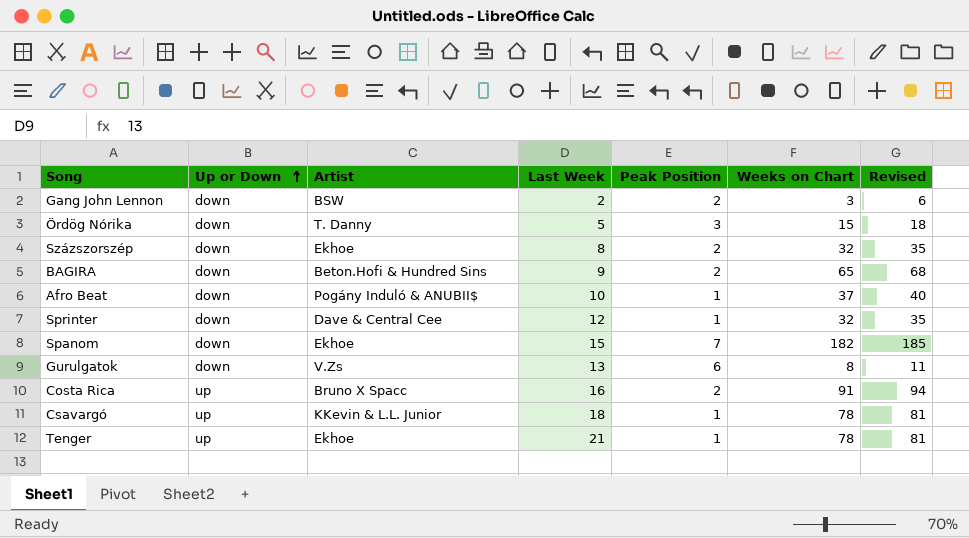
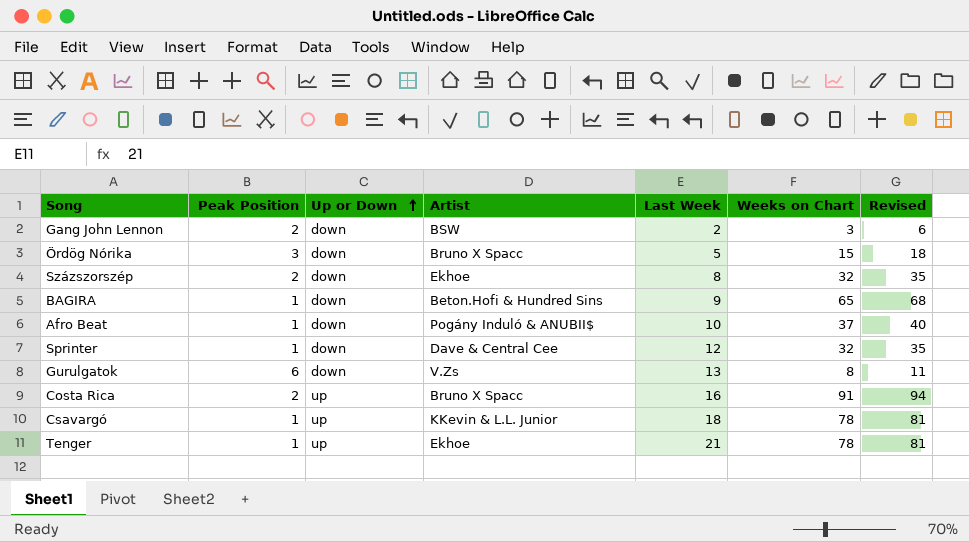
column Peak Position | position: 5 -> 2
row Spanom: down | Ekhoe | 15 | 7 | 182 | 185 -> none
Ördög Nórika | Artist: T. Danny -> Bruno X Spacc
BAGIRA | Peak Position: 2 -> 1

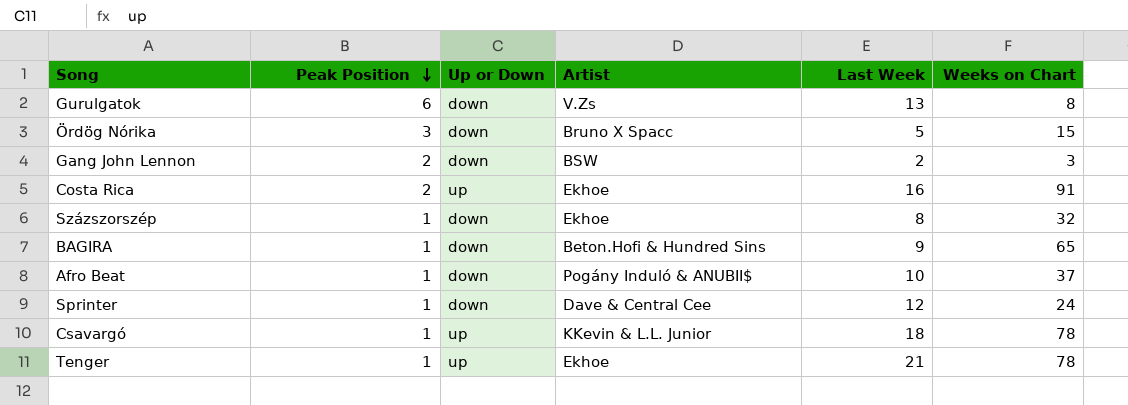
row order: Up or Down ascending -> Peak Position descending
column Revised | formula: [Weeks on Chart] + 3 -> none
Costa Rica | Artist: Bruno X Spacc -> Ekhoe
Százszorszép | Peak Position: 2 -> 1
Sprinter | Weeks on Chart: 32 -> 24

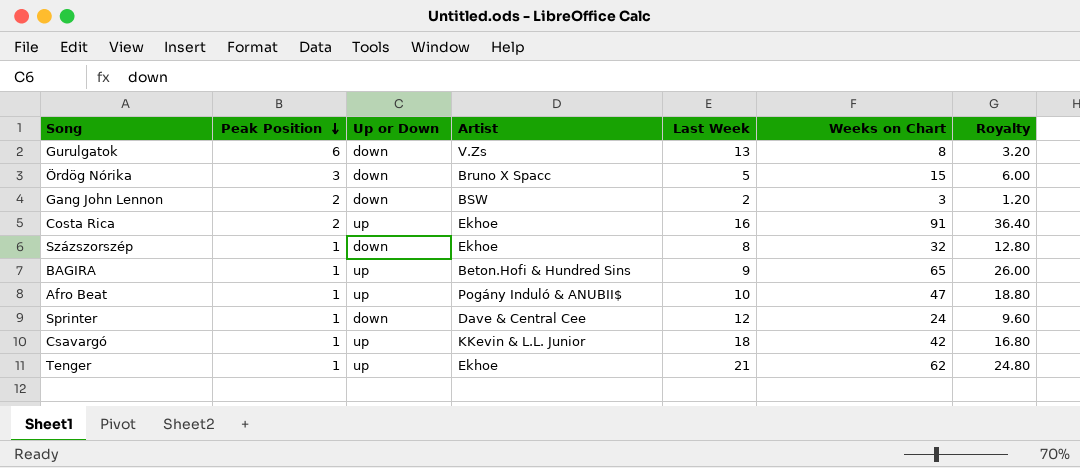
column Royalty | formula: none -> [Weeks on Chart] * 0.4
BAGIRA | Up or Down: down -> up
Afro Beat | Up or Down: down -> up
Afro Beat | Weeks on Chart: 37 -> 47
Csavargó | Weeks on Chart: 78 -> 42
Tenger | Weeks on Chart: 78 -> 62

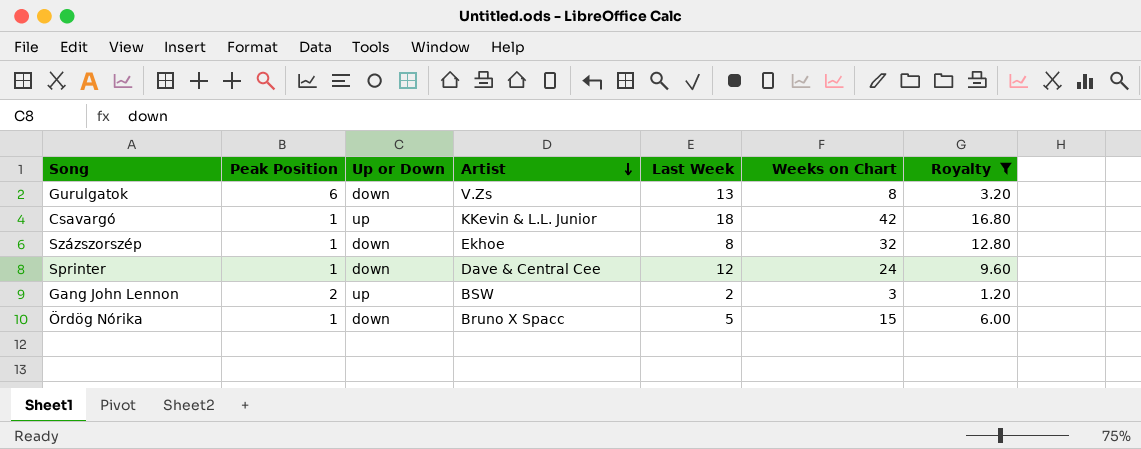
filter: none -> Royalty <= 16.80
row order: Peak Position descending -> Artist descending
Gang John Lennon | Up or Down: down -> up
Ördög Nórika | Peak Position: 3 -> 1

